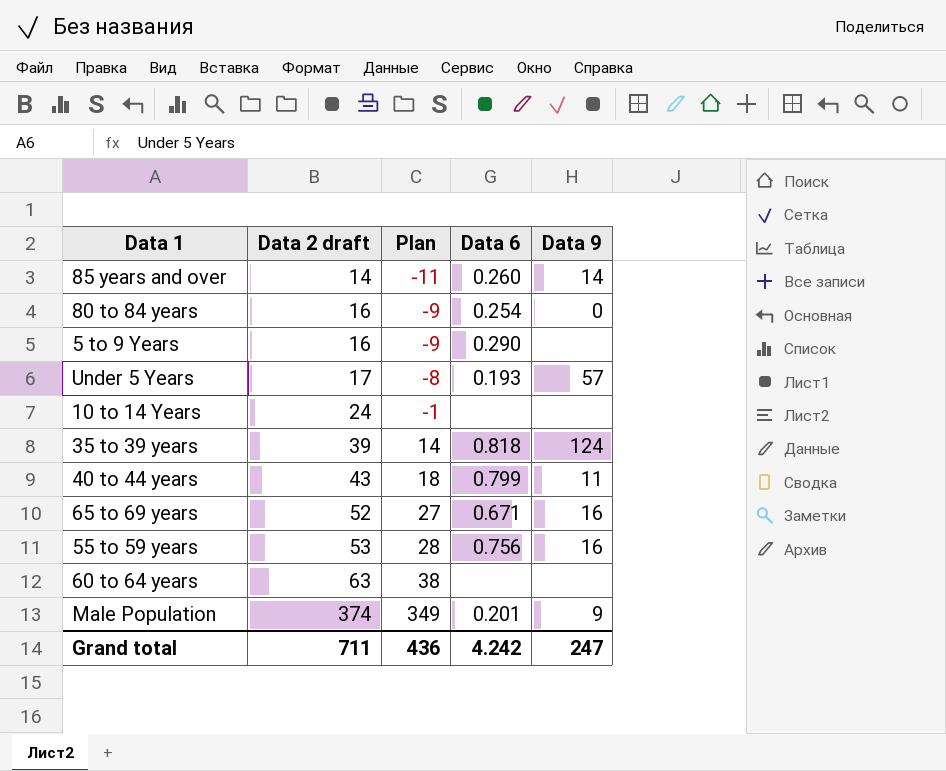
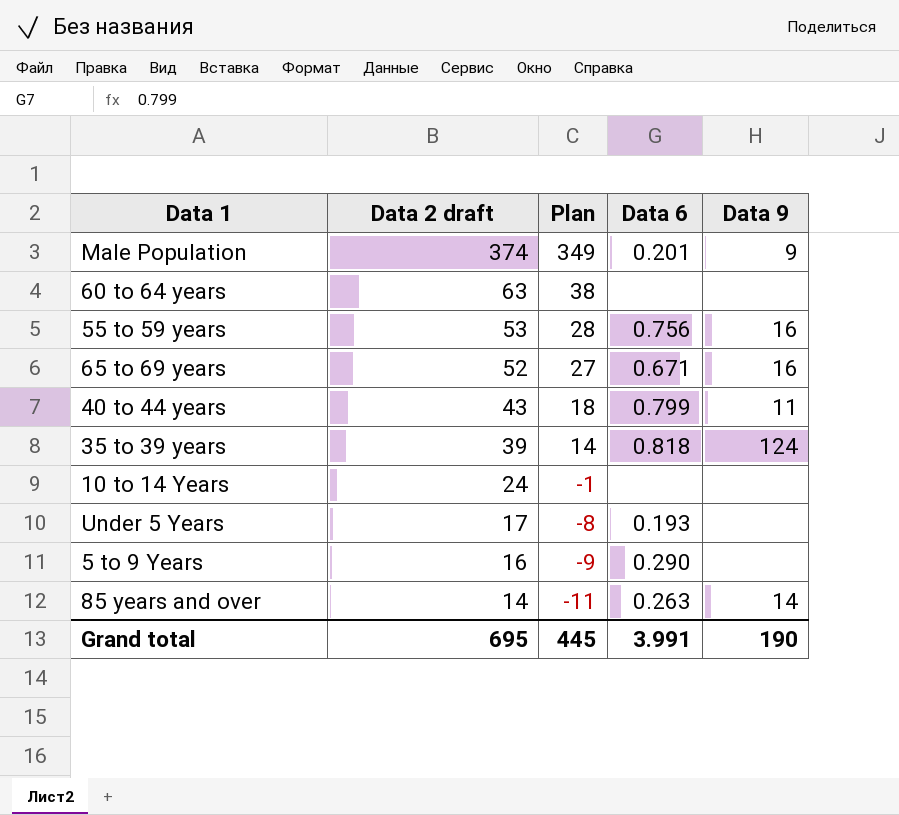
row order: Data 2 draft ascending -> Data 2 draft descending
row 80 to 84 years: 16 | -9 | 0.254 | 0 -> none
Under 5 Years | Data 9: 57 -> none
85 years and over | Data 6: 0.260 -> 0.263
Grand total | Data 2 draft: 711 -> 695
Grand total | Plan: 436 -> 445
Grand total | Data 6: 4.242 -> 3.991
Grand total | Data 9: 247 -> 190

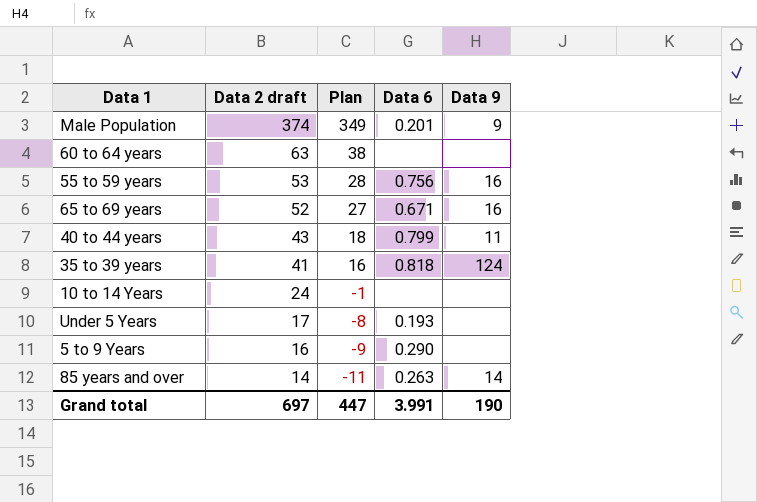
35 to 39 years | Data 2 draft: 39 -> 41
35 to 39 years | Plan: 14 -> 16
Grand total | Data 2 draft: 695 -> 697
Grand total | Plan: 445 -> 447

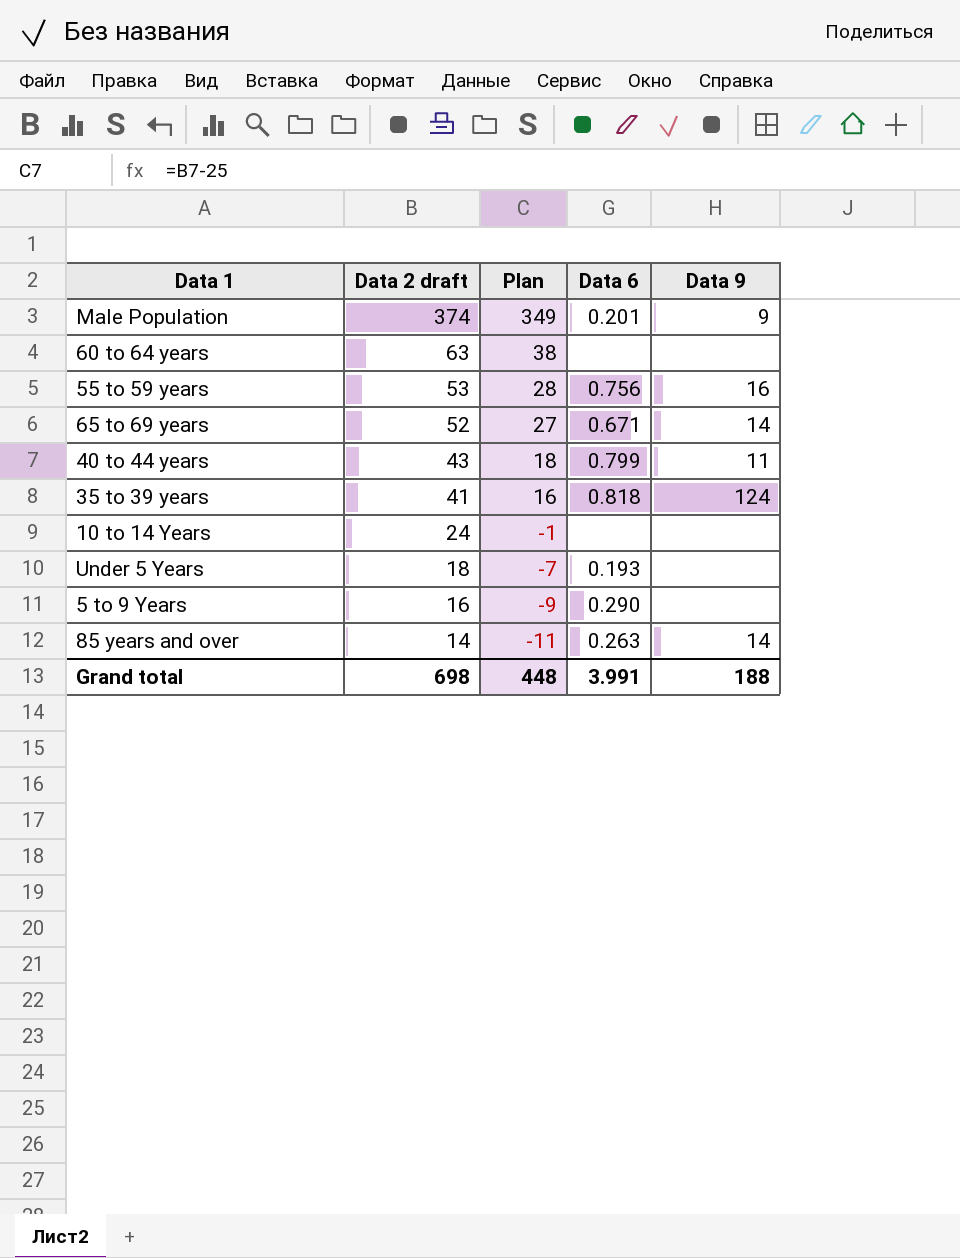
65 to 69 years | Data 9: 16 -> 14
Under 5 Years | Data 2 draft: 17 -> 18
Under 5 Years | Plan: -8 -> -7
Grand total | Data 2 draft: 697 -> 698
Grand total | Plan: 447 -> 448
Grand total | Data 9: 190 -> 188

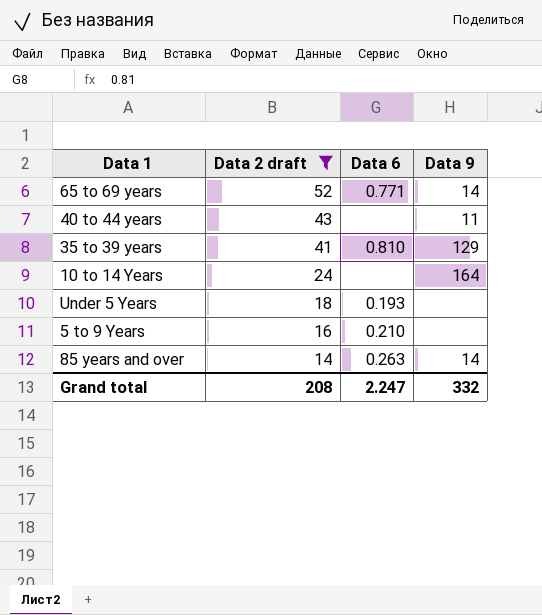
filter: none -> Data 2 draft <= 52
column Plan | formula: [Data 2 draft] - 25 -> none
65 to 69 years | Data 6: 0.671 -> 0.771
40 to 44 years | Data 6: 0.799 -> none
35 to 39 years | Data 6: 0.818 -> 0.810
35 to 39 years | Data 9: 124 -> 129
10 to 14 Years | Data 9: none -> 164
5 to 9 Years | Data 6: 0.290 -> 0.210
Grand total | Data 2 draft: 698 -> 208
Grand total | Data 6: 3.991 -> 2.247
Grand total | Data 9: 188 -> 332

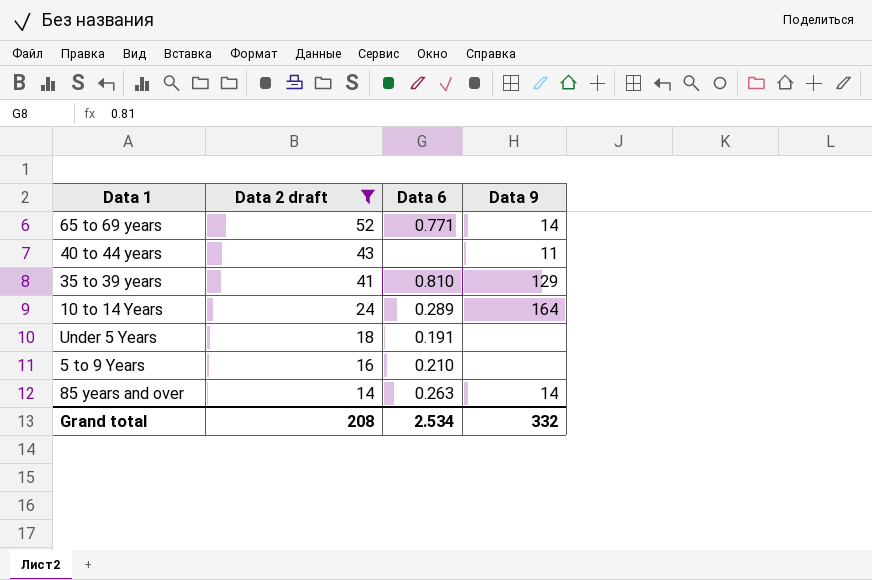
10 to 14 Years | Data 6: none -> 0.289
Under 5 Years | Data 6: 0.193 -> 0.191
Grand total | Data 6: 2.247 -> 2.534

